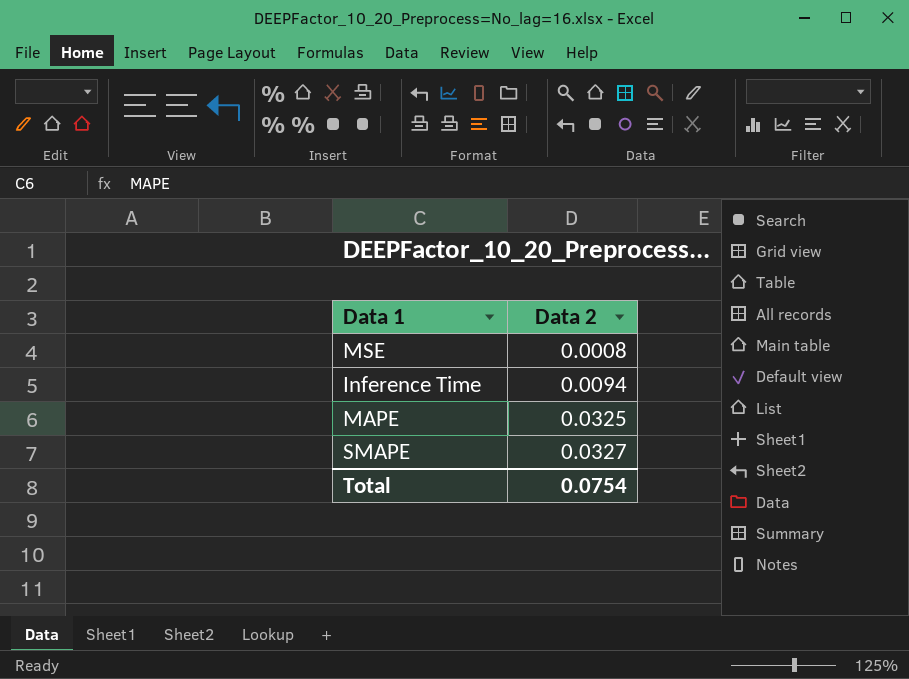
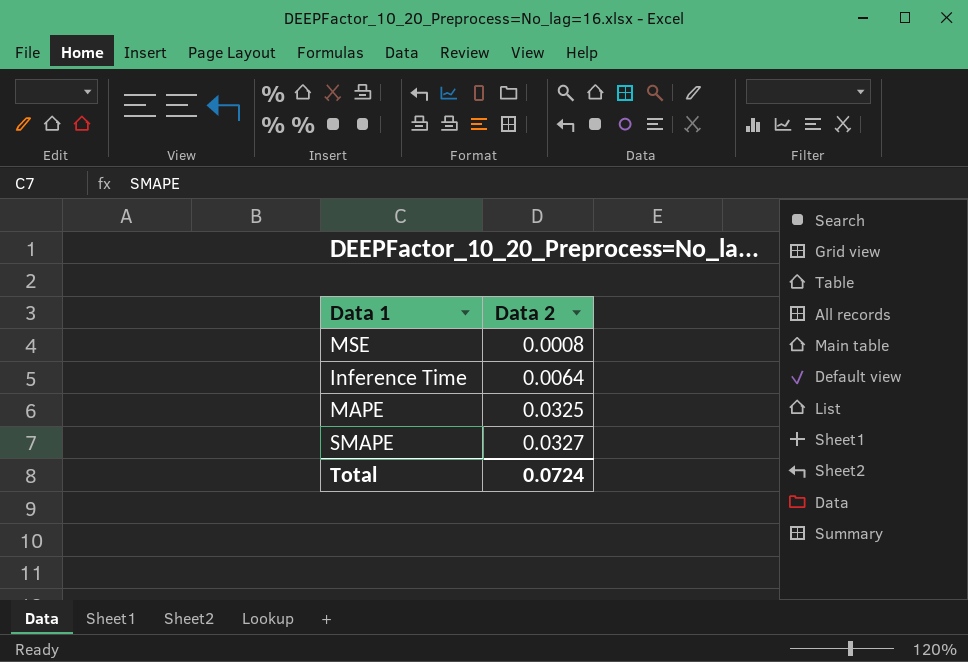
Inference Time | Data 2: 0.0094 -> 0.0064
Total | Data 2: 0.0754 -> 0.0724

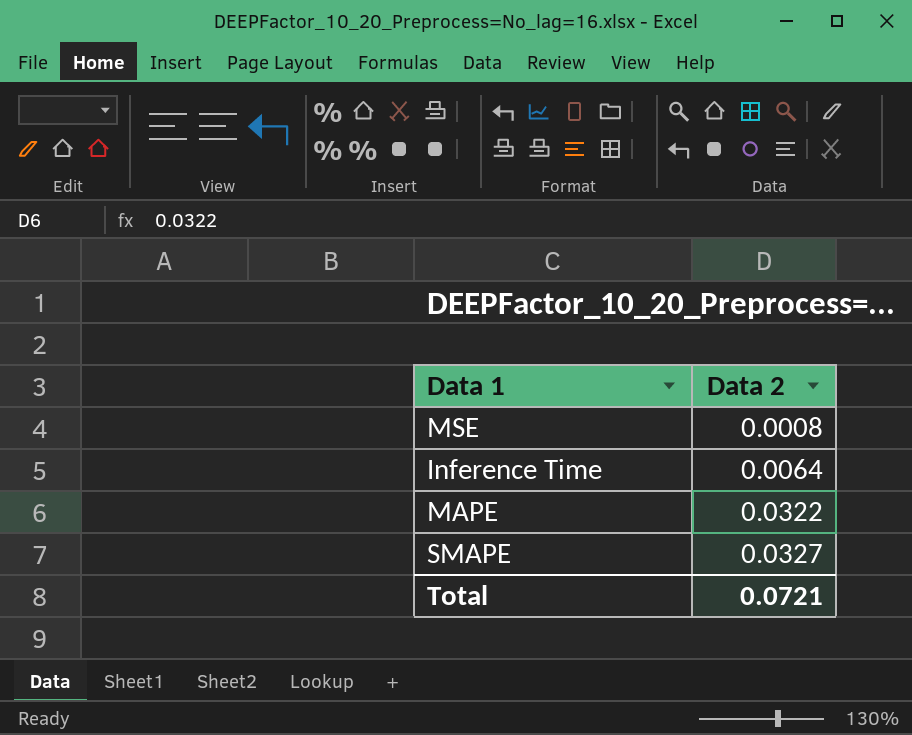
MAPE | Data 2: 0.0325 -> 0.0322
Total | Data 2: 0.0724 -> 0.0721

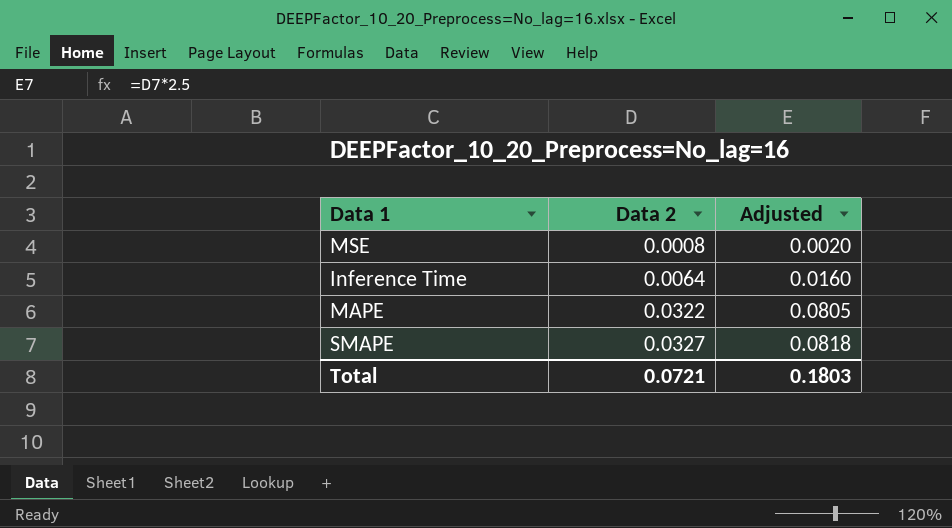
column Adjusted | formula: none -> [Data 2] * 2.5

